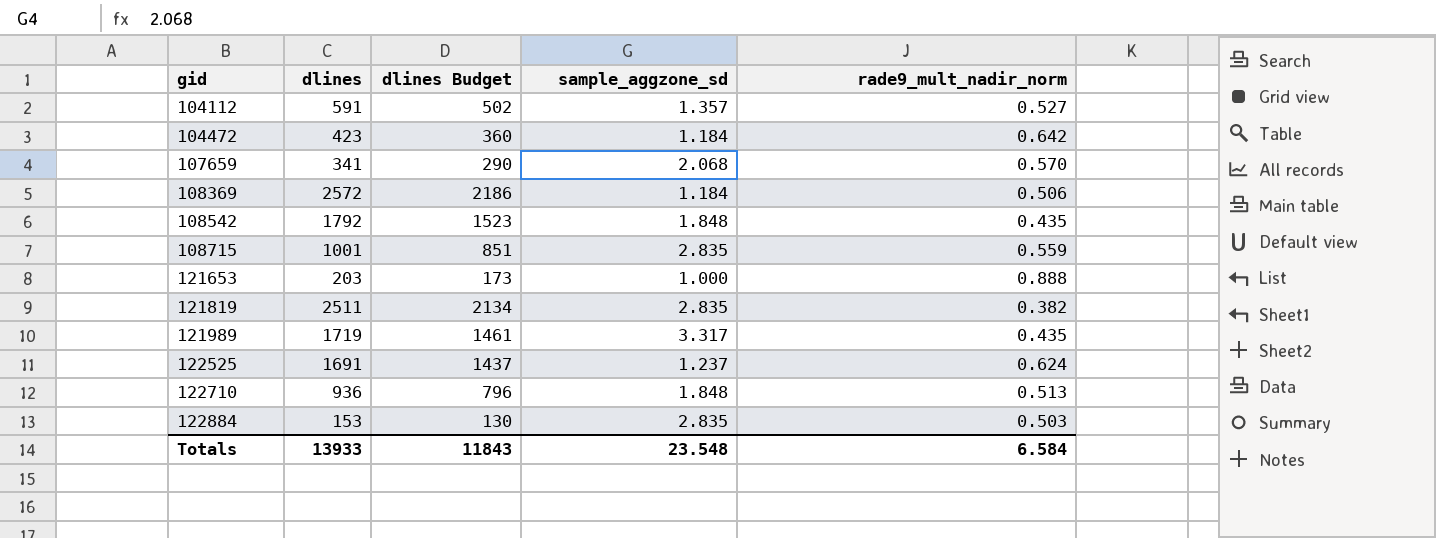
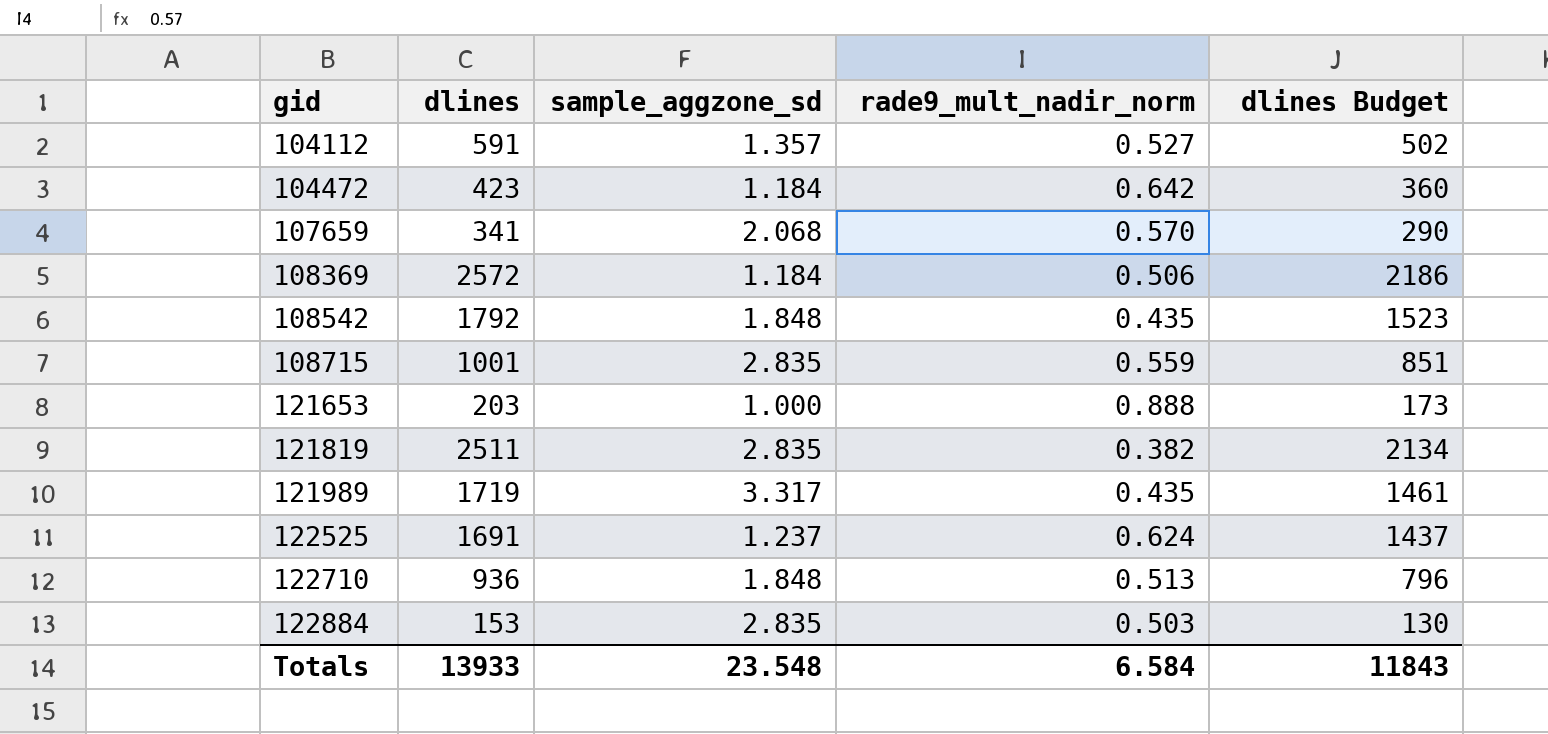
column dlines Budget | position: 3 -> 5

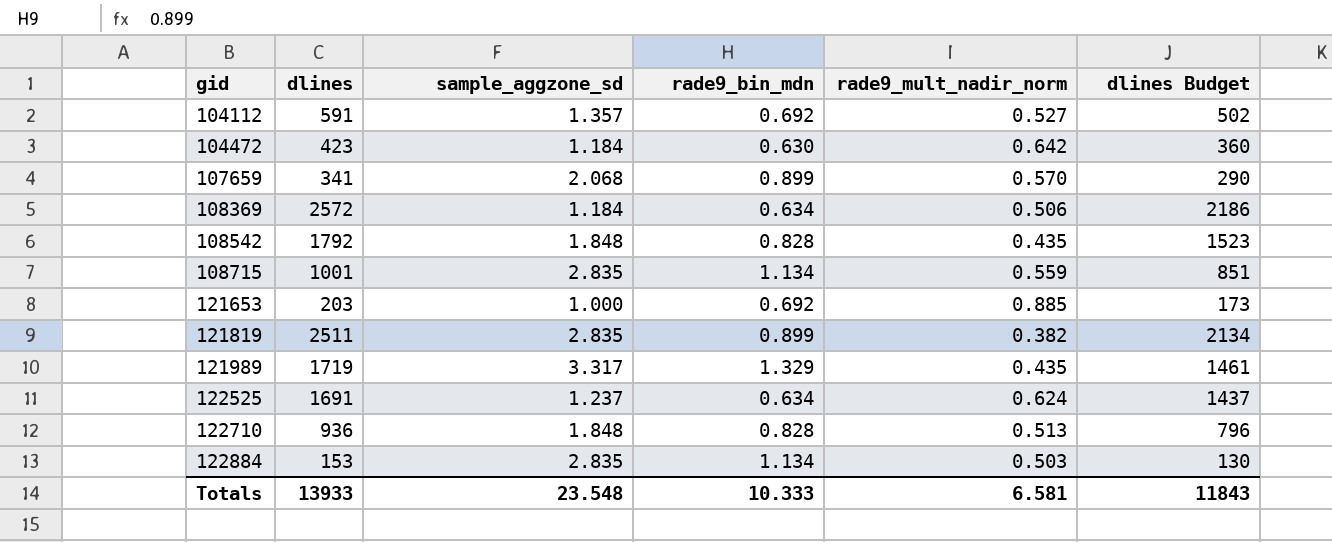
column rade9_bin_mdn | position: none -> 4
121653 | rade9_mult_nadir_norm: 0.888 -> 0.885
Totals | rade9_mult_nadir_norm: 6.584 -> 6.581

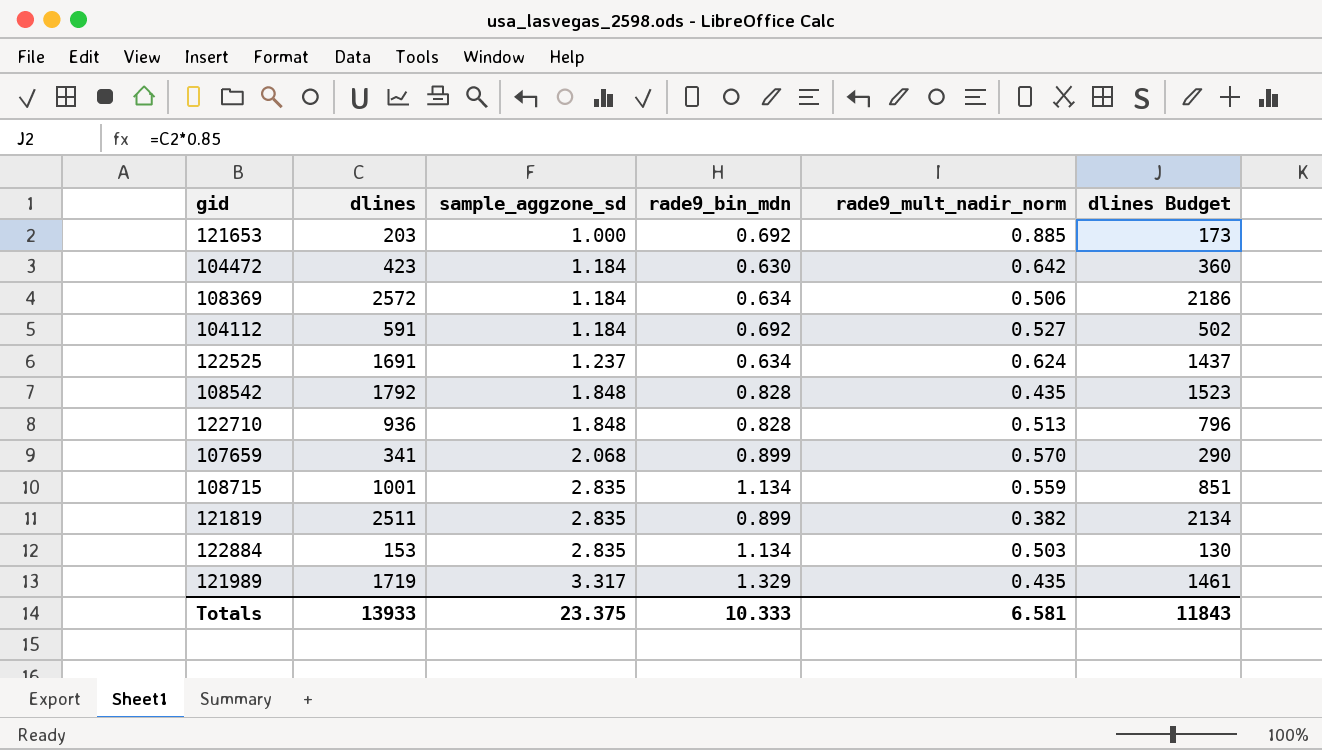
row order: gid ascending -> sample_aggzone_sd ascending
104112 | sample_aggzone_sd: 1.357 -> 1.184
Totals | sample_aggzone_sd: 23.548 -> 23.375

